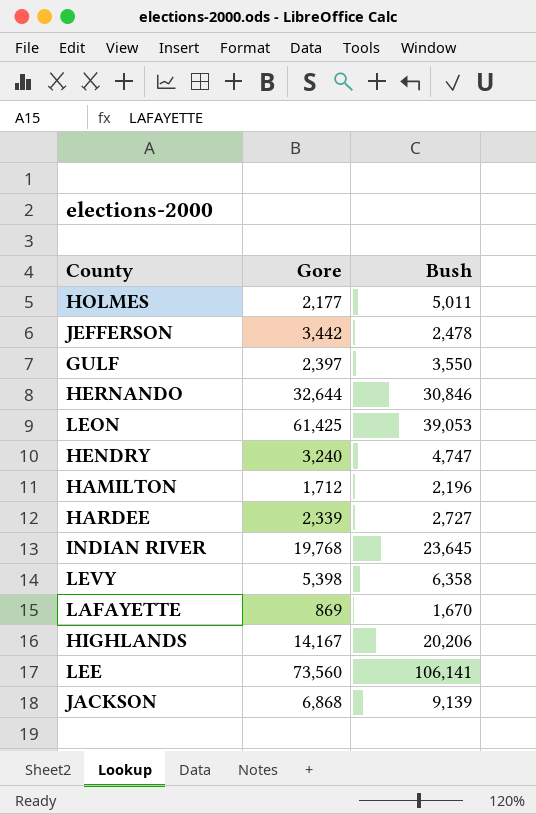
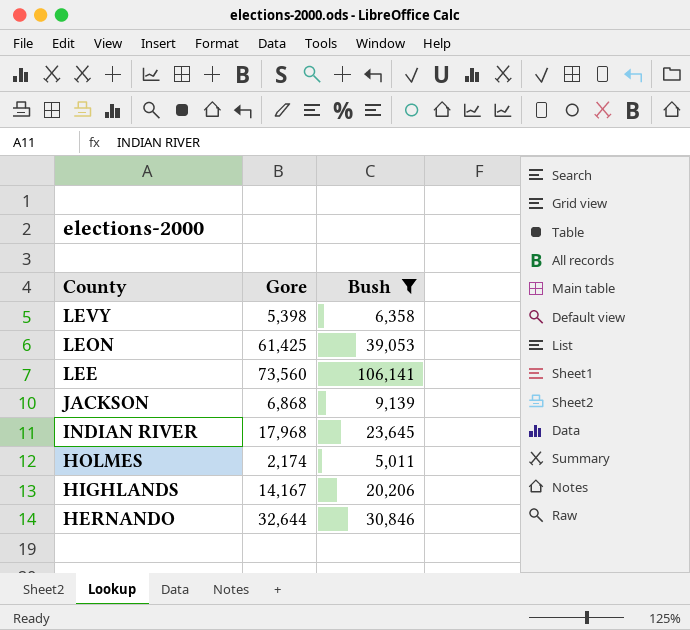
filter: none -> Bush >= 5,011
row order: none -> County descending
INDIAN RIVER | Gore: 19,768 -> 17,968
HOLMES | Gore: 2,177 -> 2,174

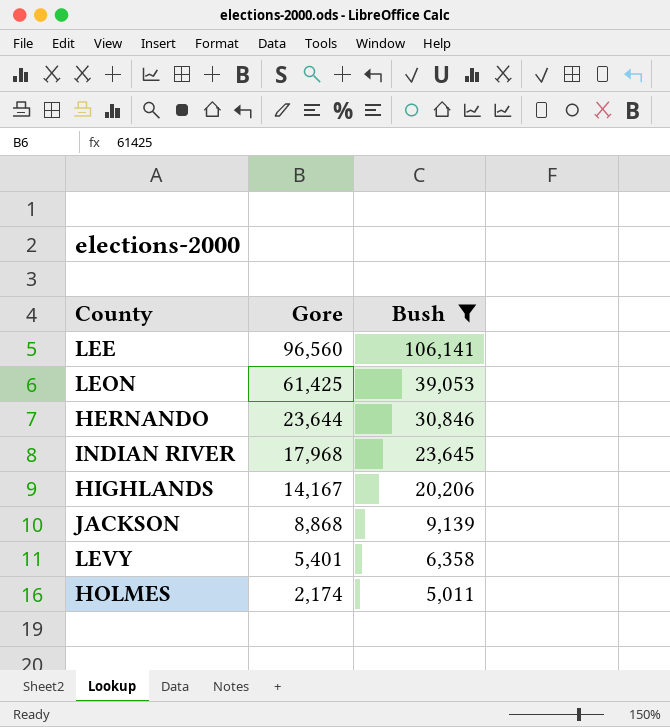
row order: County descending -> Gore descending
LEE | Gore: 73,560 -> 96,560
HERNANDO | Gore: 32,644 -> 23,644
JACKSON | Gore: 6,868 -> 8,868
LEVY | Gore: 5,398 -> 5,401

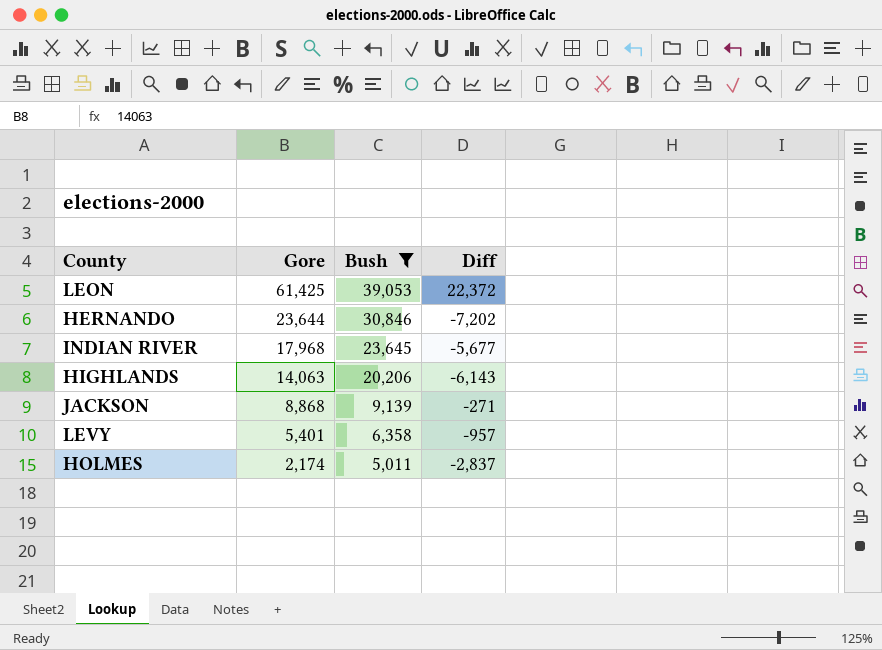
column Diff | formula: none -> [Gore] - [Bush]
row LEE: 96,560 | 106,141 -> none
HIGHLANDS | Gore: 14,167 -> 14,063

